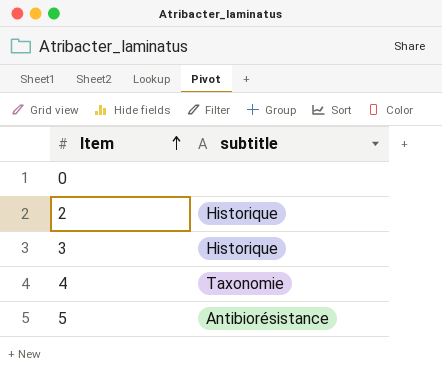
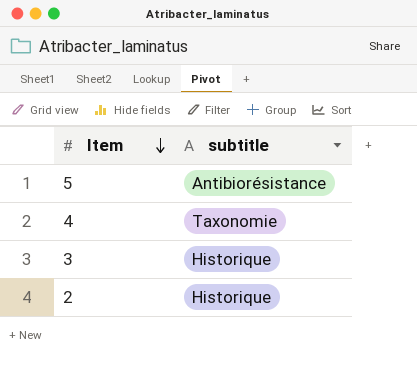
row order: Item ascending -> Item descending
row 0: none -> none

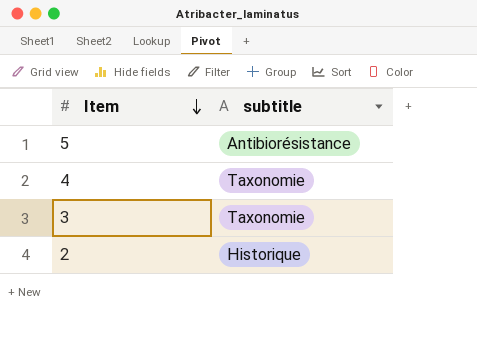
3 | subtitle: Historique -> Taxonomie

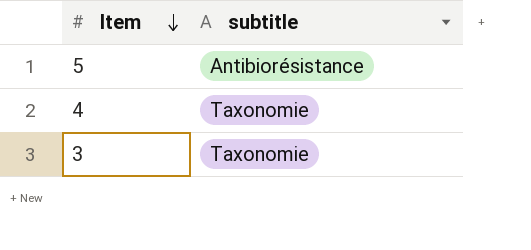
row 2: Historique -> none

